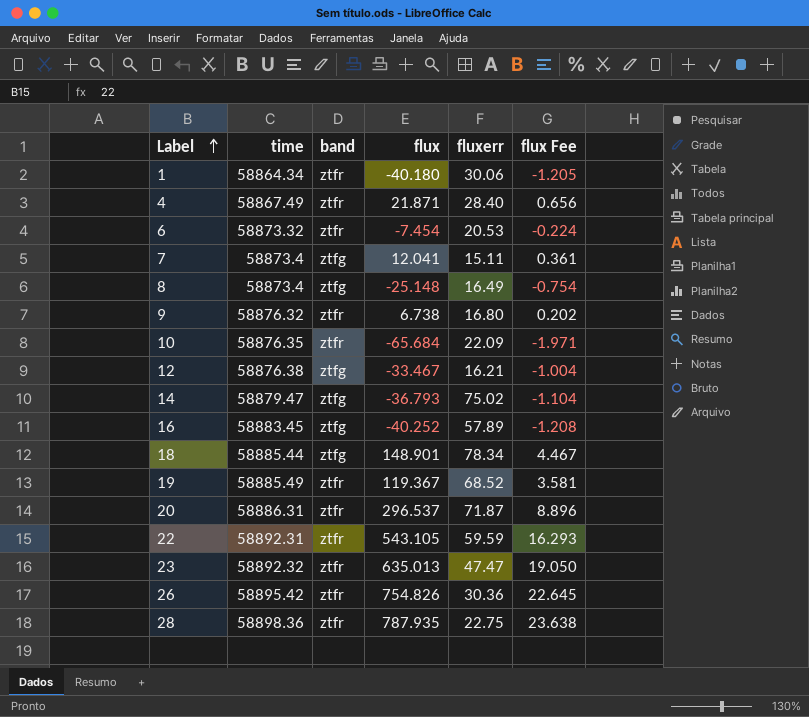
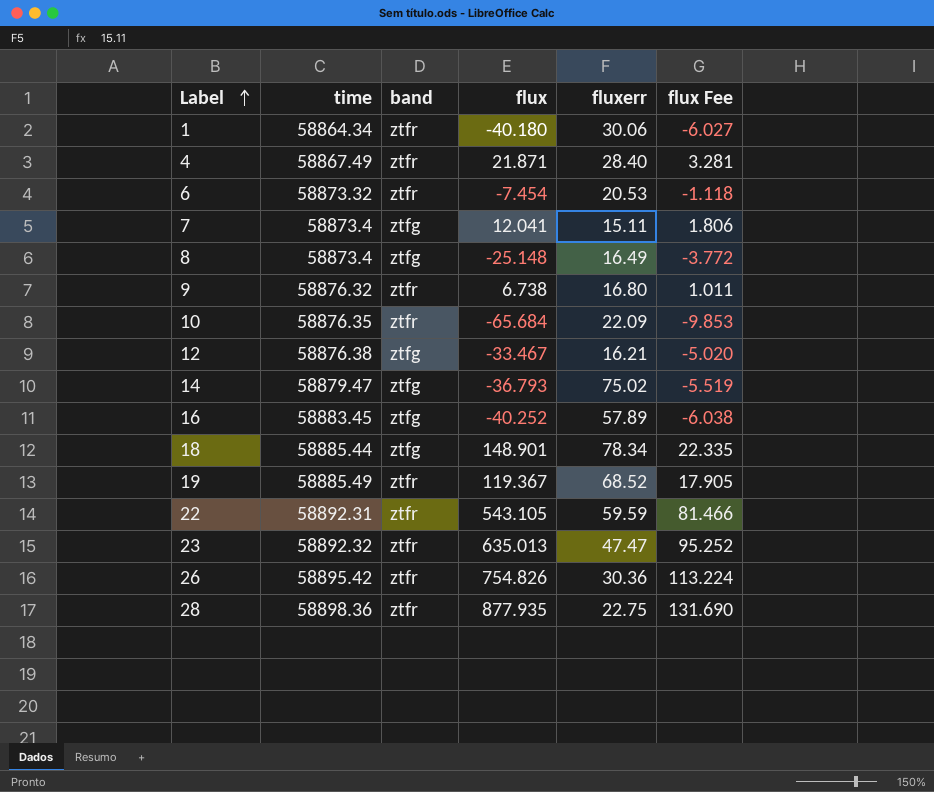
column flux Fee | formula: [flux] * 0.03 -> [flux] * 0.15
row 20: 58886.31 | ztfr | 296.537 | 71.87 | 8.896 -> none
28 | flux: 787.935 -> 877.935

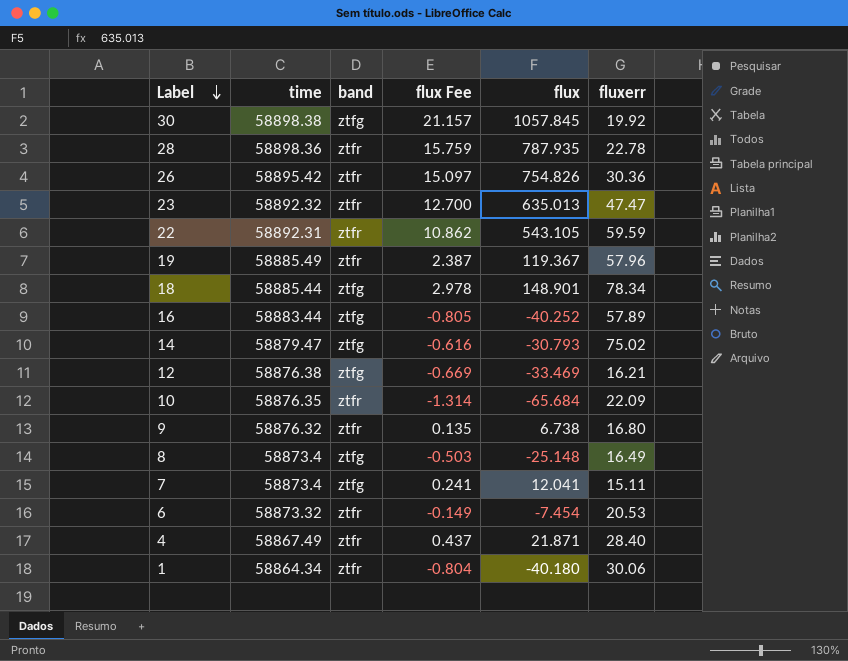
row order: Label ascending -> Label descending
column flux Fee | formula: [flux] * 0.15 -> [flux] * 0.02
column flux Fee | position: 6 -> 4
row 30: none -> 58898.38 | ztfg | 21.157 | 1057.845 | 19.92
28 | flux: 877.935 -> 787.935
28 | fluxerr: 22.75 -> 22.78
19 | fluxerr: 68.52 -> 57.96
16 | time: 58883.45 -> 58883.44
14 | flux: -36.793 -> -30.793
12 | flux: -33.467 -> -33.469

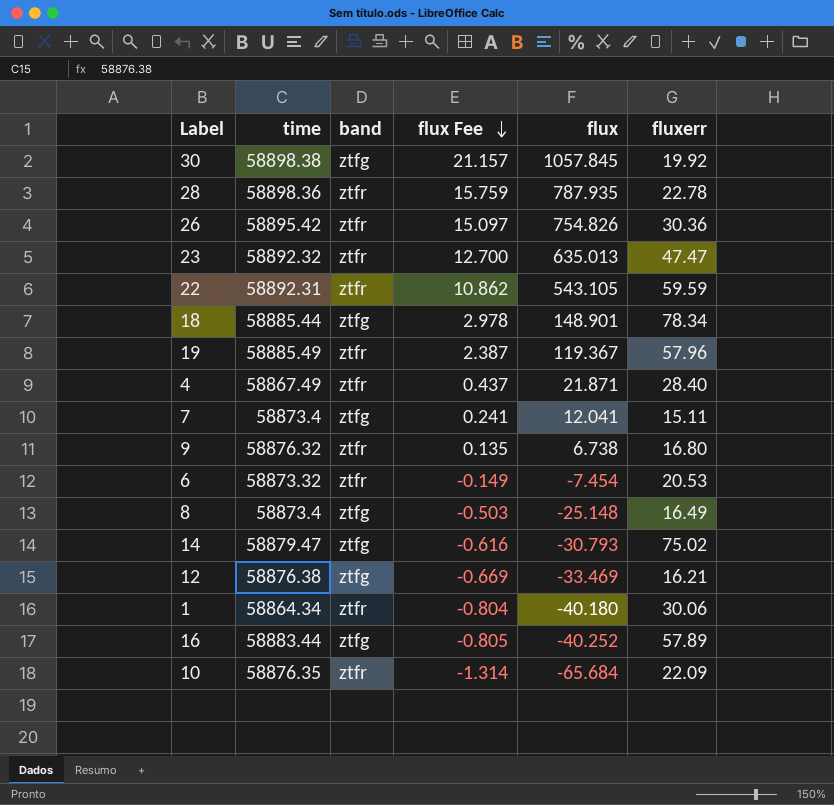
row order: Label descending -> flux Fee descending

